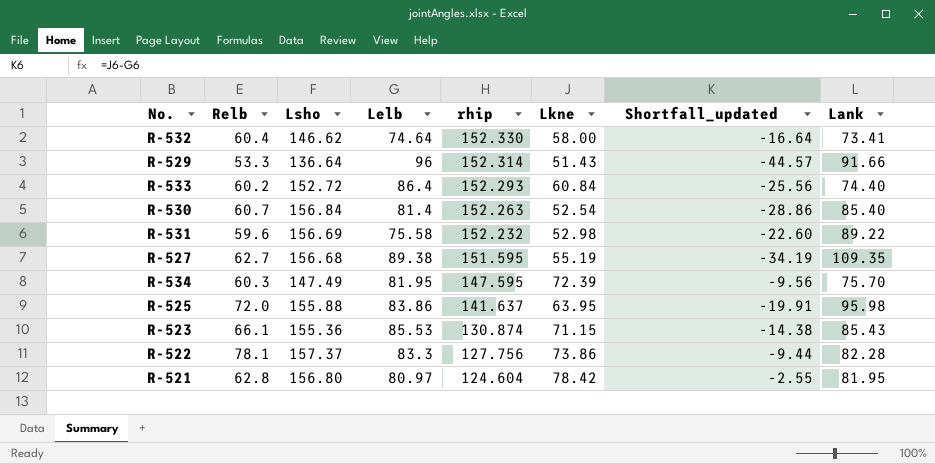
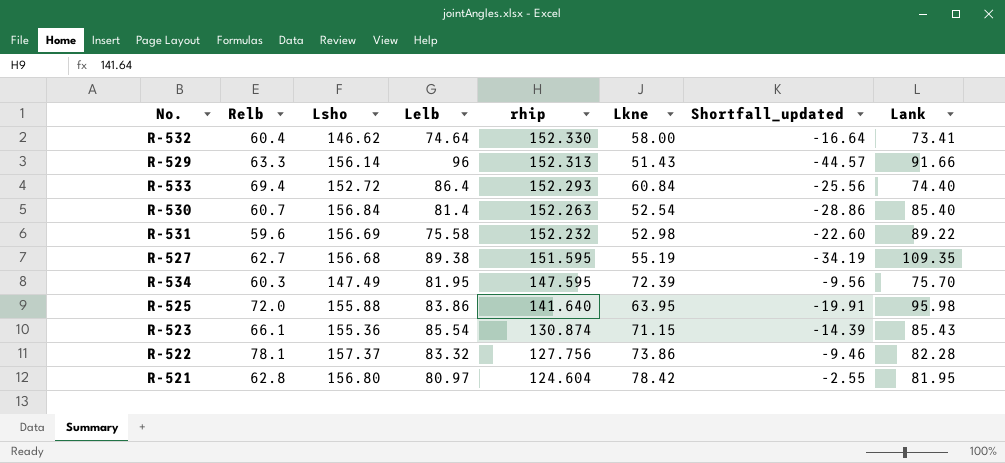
R-529 | Relb: 53.3 -> 63.3
R-529 | Lsho: 136.64 -> 156.14
R-529 | rhip: 152.314 -> 152.313
R-533 | Relb: 60.2 -> 69.4
R-525 | rhip: 141.637 -> 141.640
R-523 | Lelb: 85.53 -> 85.54
R-523 | Shortfall_updated: -14.38 -> -14.39
R-522 | Lelb: 83.3 -> 83.32
R-522 | Shortfall_updated: -9.44 -> -9.46

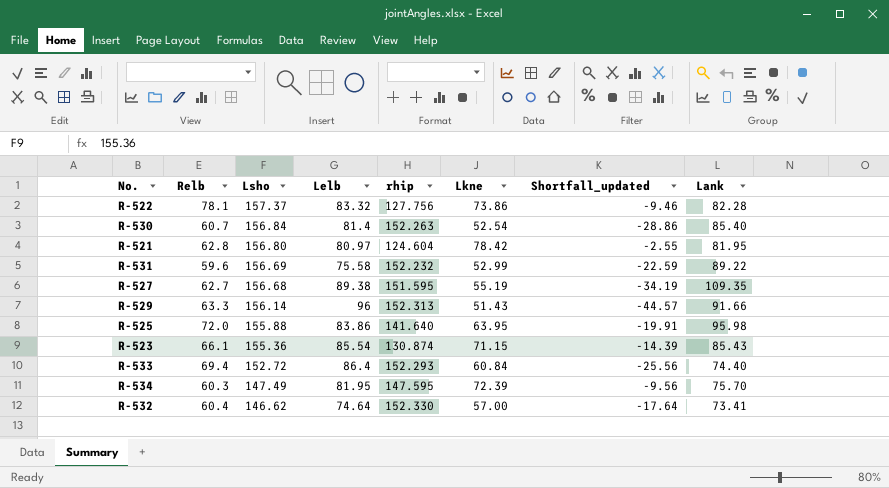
row order: rhip descending -> Lsho descending
R-531 | Lkne: 52.98 -> 52.99
R-531 | Shortfall_updated: -22.60 -> -22.59
R-532 | Lkne: 58.00 -> 57.00
R-532 | Shortfall_updated: -16.64 -> -17.64

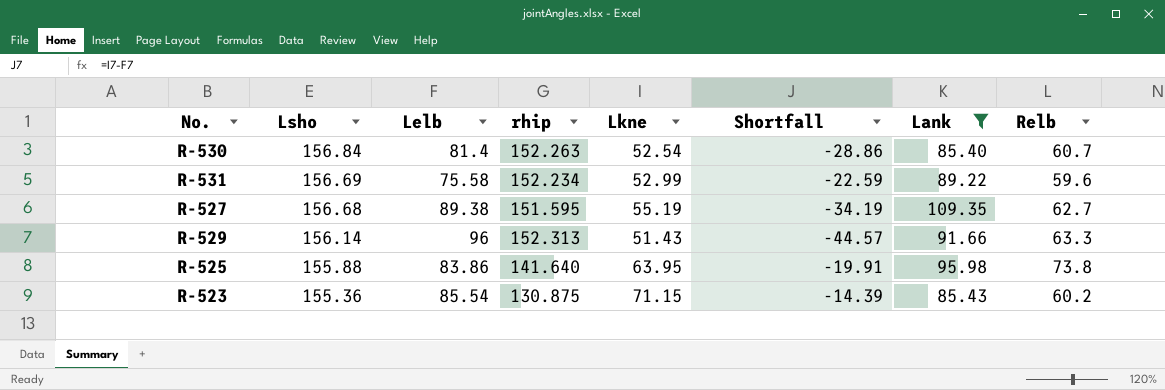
filter: none -> Lank >= 85.40
column name: Shortfall_updated -> Shortfall
column Relb | position: 2 -> 8
R-531 | rhip: 152.232 -> 152.234
R-525 | Relb: 72.0 -> 73.8
R-523 | rhip: 130.874 -> 130.875
R-523 | Relb: 66.1 -> 60.2

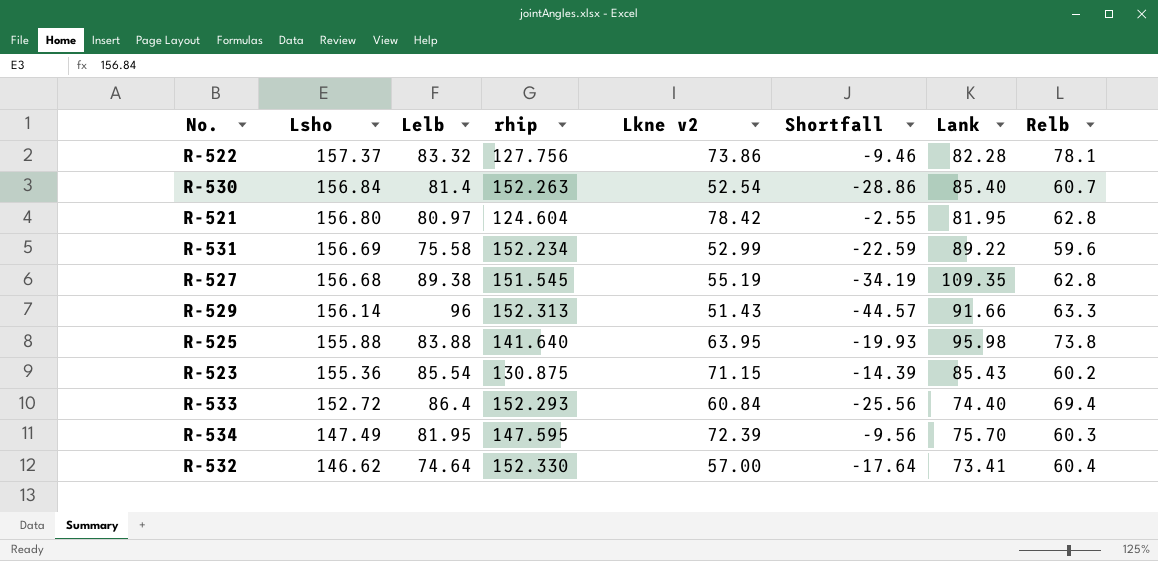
filter: Lank >= 85.40 -> none
column name: Lkne -> Lkne v2
R-527 | rhip: 151.595 -> 151.545
R-527 | Relb: 62.7 -> 62.8
R-525 | Lelb: 83.86 -> 83.88
R-525 | Shortfall: -19.91 -> -19.93

